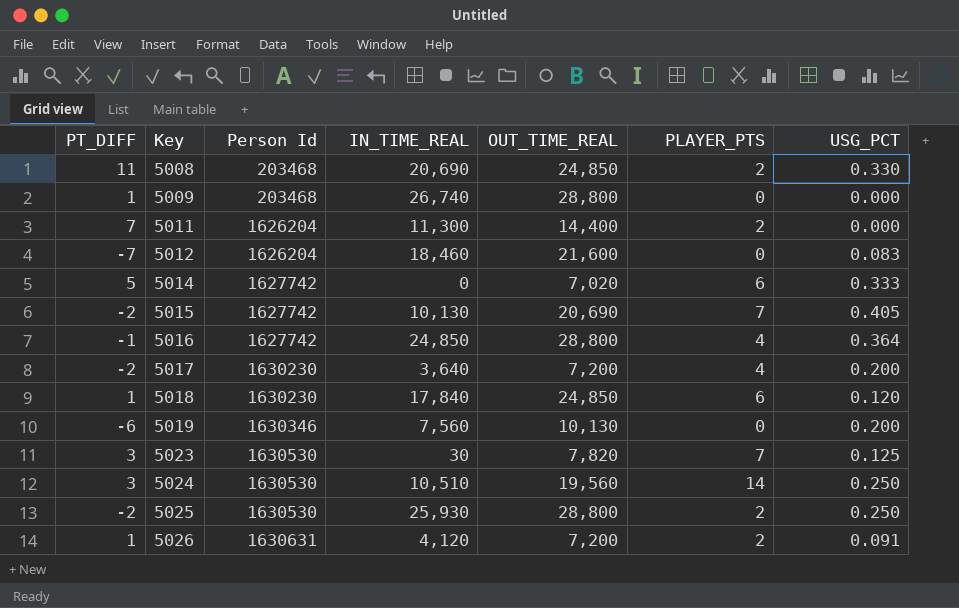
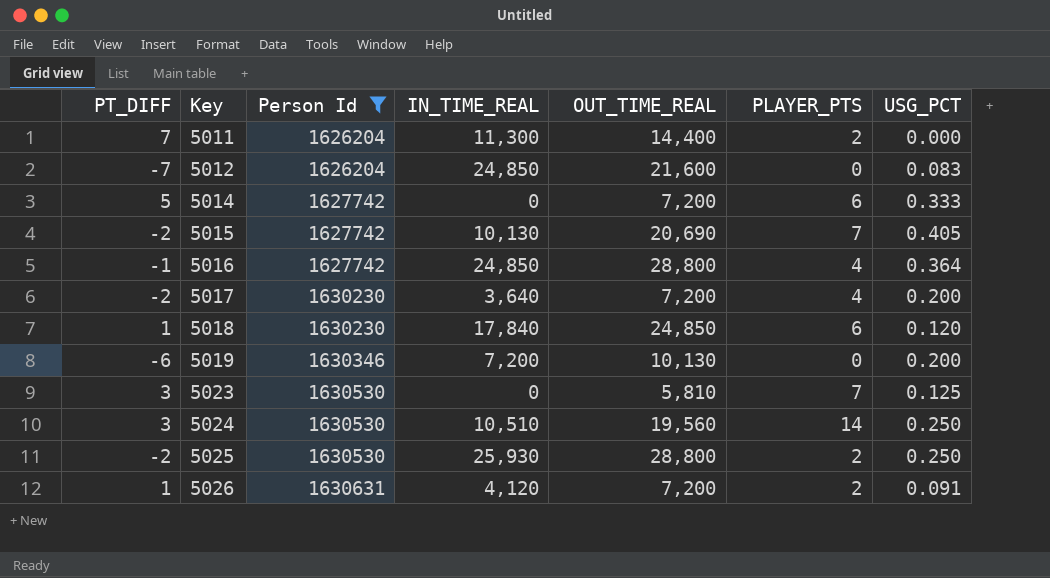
filter: none -> Person Id != 203468
5012 | IN_TIME_REAL: 18,460 -> 24,850
5014 | OUT_TIME_REAL: 7,020 -> 7,200
5019 | IN_TIME_REAL: 7,560 -> 7,200
5023 | IN_TIME_REAL: 30 -> 0
5023 | OUT_TIME_REAL: 7,820 -> 5,810

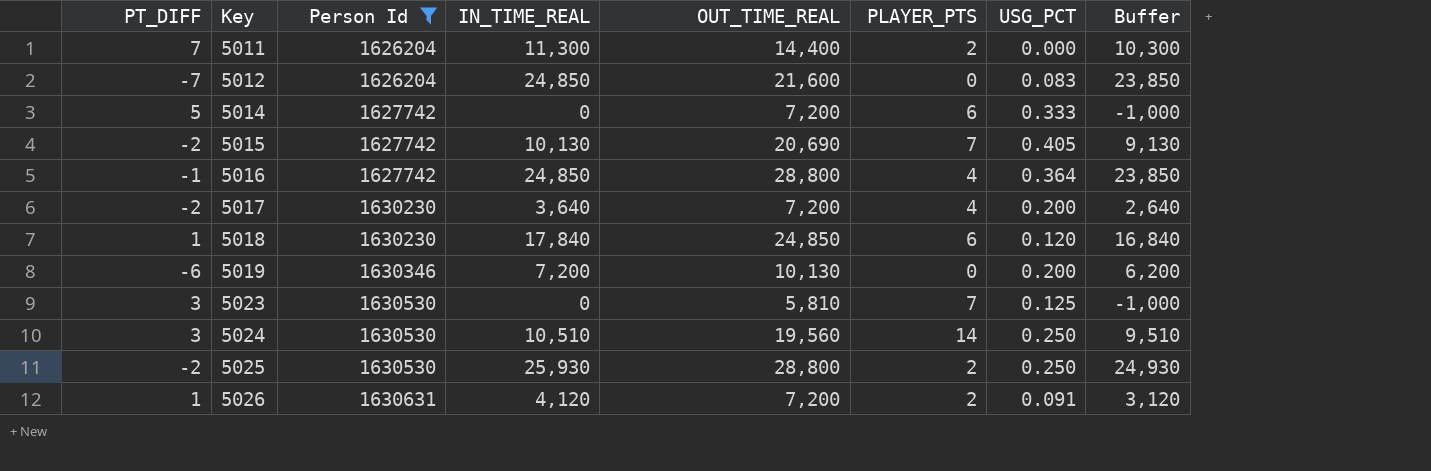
column Buffer | formula: none -> [IN_TIME_REAL] - 1000

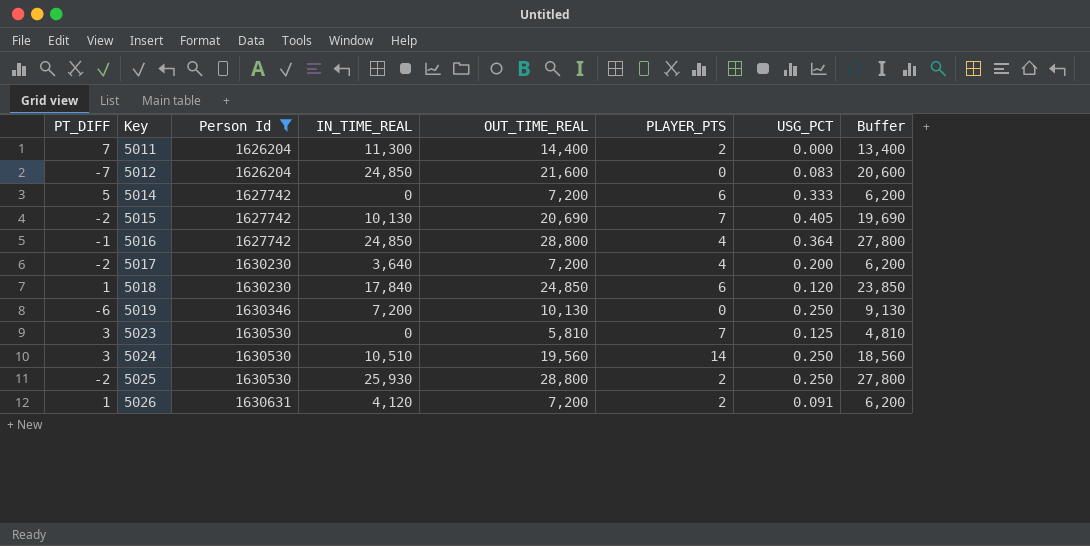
column Buffer | formula: [IN_TIME_REAL] - 1000 -> [OUT_TIME_REAL] - 1000
5019 | USG_PCT: 0.200 -> 0.250

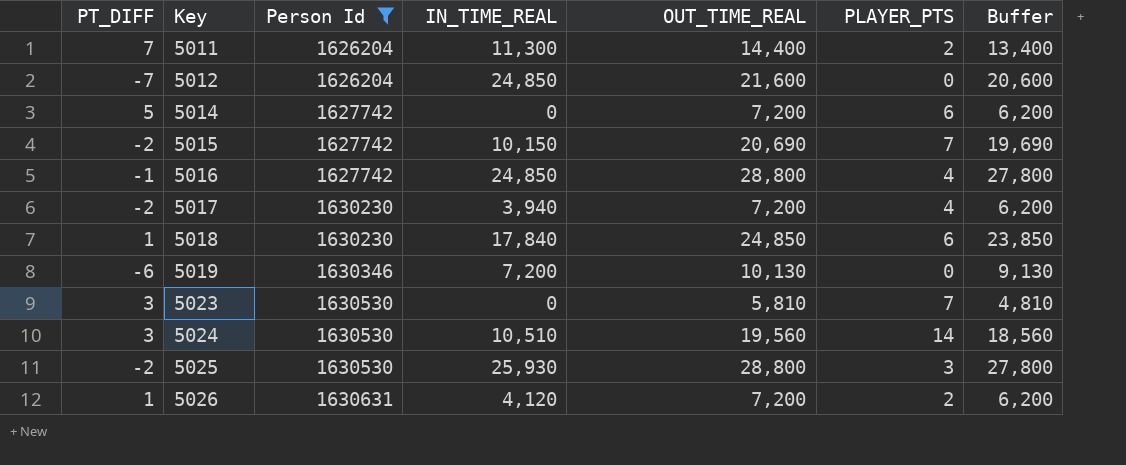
column USG_PCT | position: 7 -> none
5015 | IN_TIME_REAL: 10,130 -> 10,150
5017 | IN_TIME_REAL: 3,640 -> 3,940
5025 | PLAYER_PTS: 2 -> 3

